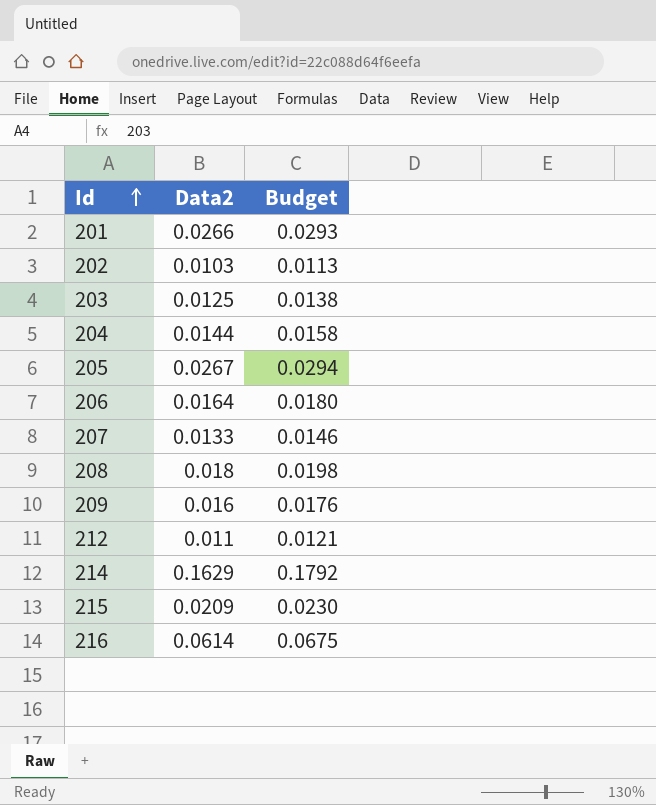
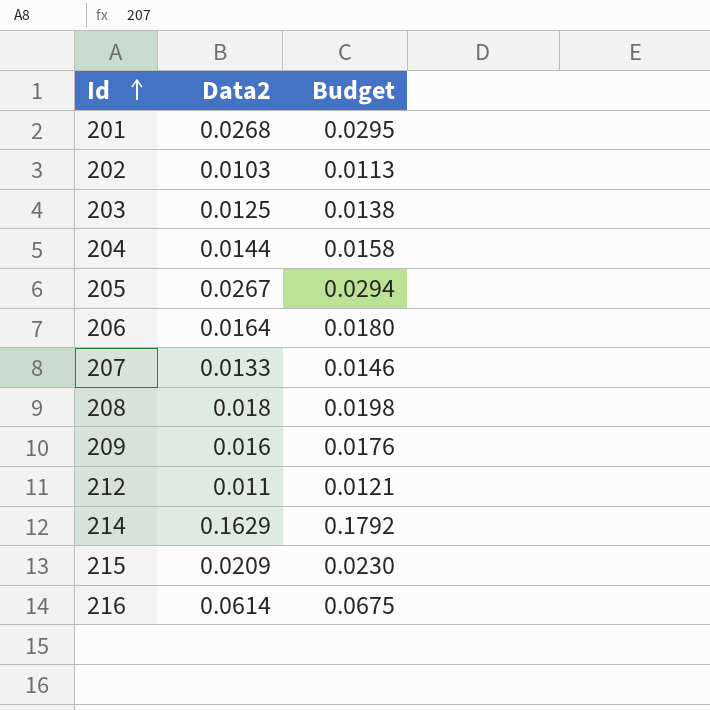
201 | Data2: 0.0266 -> 0.0268
201 | Budget: 0.0293 -> 0.0295

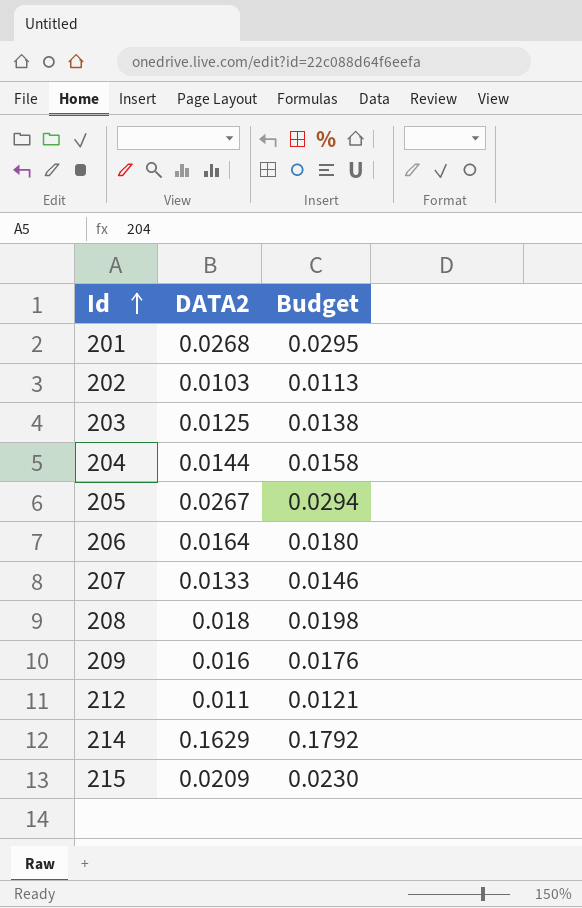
column name: Data2 -> DATA2
row 216: 0.0614 | 0.0675 -> none

